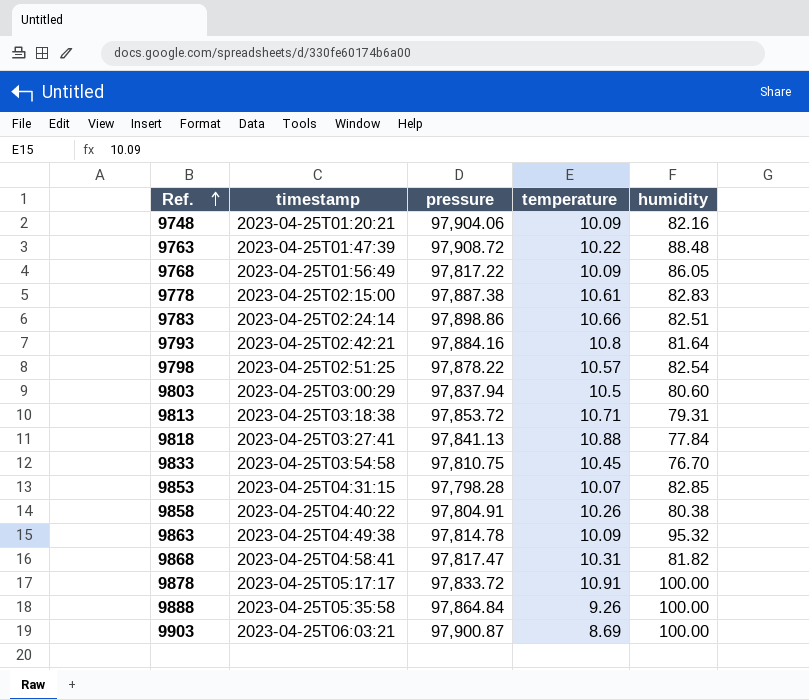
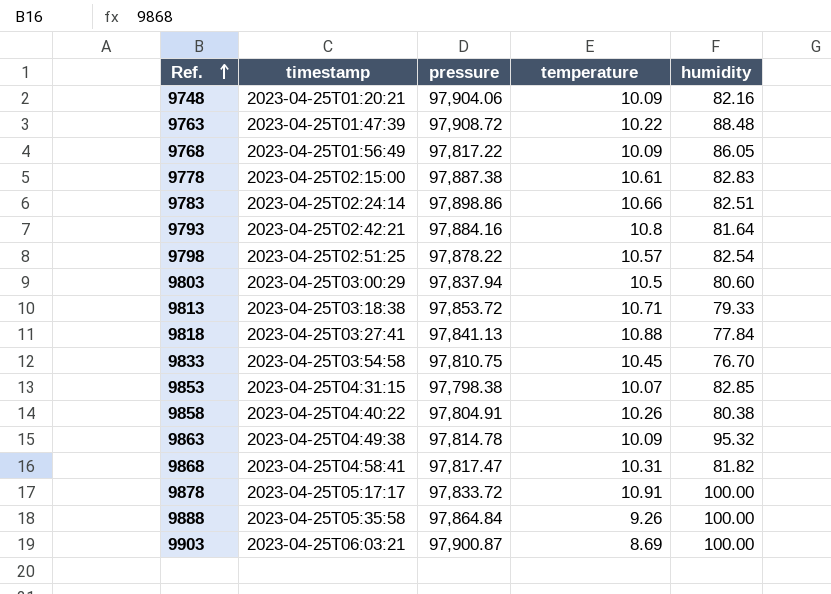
9813 | humidity: 79.31 -> 79.33
9853 | pressure: 97,798.28 -> 97,798.38

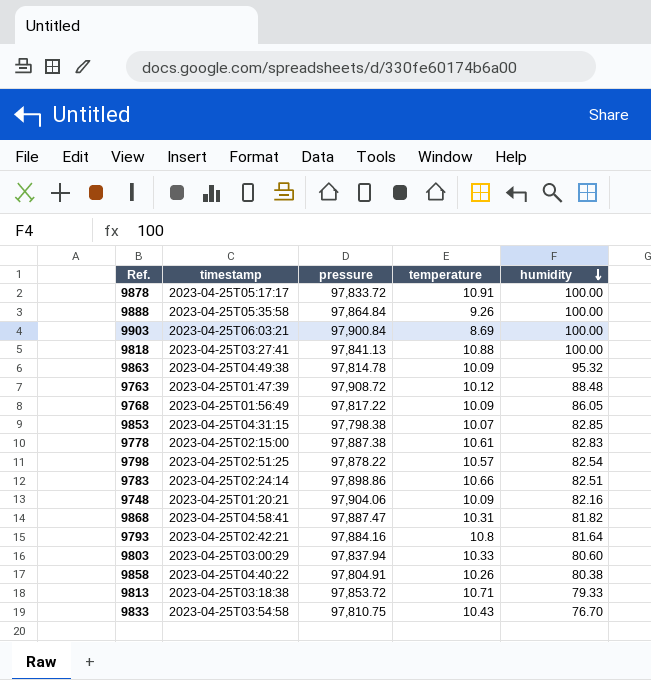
row order: Ref. ascending -> humidity descending
9903 | pressure: 97,900.87 -> 97,900.84
9818 | humidity: 77.84 -> 100.00
9763 | temperature: 10.22 -> 10.12
9868 | pressure: 97,817.47 -> 97,887.47
9803 | temperature: 10.5 -> 10.33
9833 | temperature: 10.45 -> 10.43

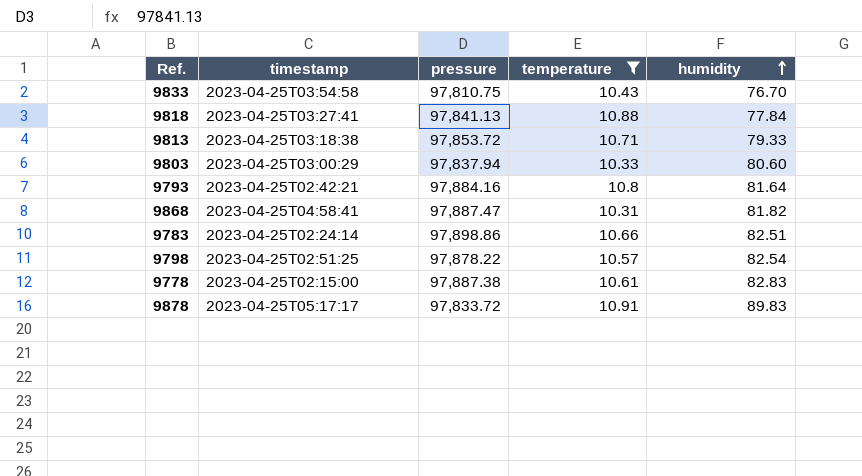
filter: none -> temperature >= 10.31
row order: humidity descending -> humidity ascending
9818 | humidity: 100.00 -> 77.84
9878 | humidity: 100.00 -> 89.83

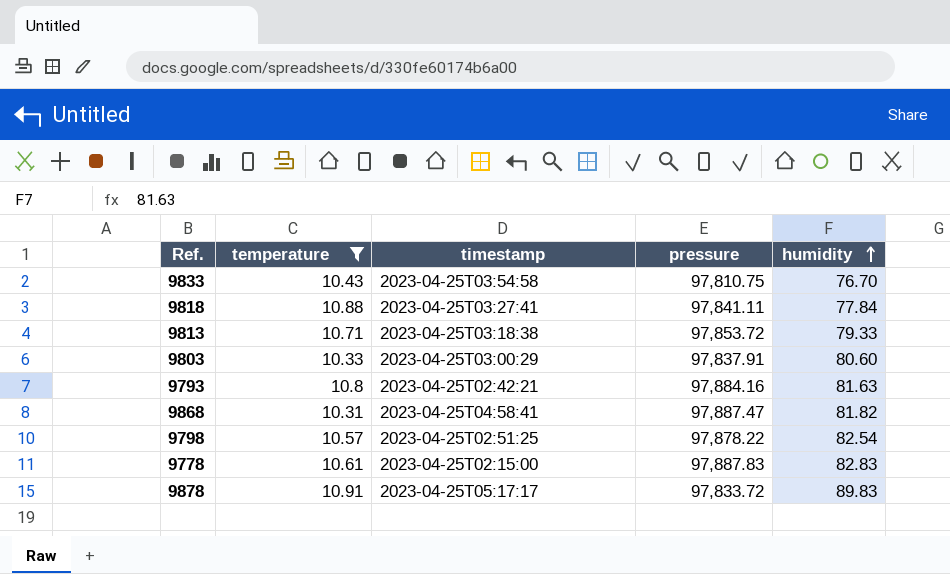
column temperature | position: 4 -> 2
row 9783: 2023-04-25T02:24:14 | 97,898.86 | 10.66 | 82.51 -> none
9818 | pressure: 97,841.13 -> 97,841.11
9803 | pressure: 97,837.94 -> 97,837.91
9793 | humidity: 81.64 -> 81.63
9778 | pressure: 97,887.38 -> 97,887.83

